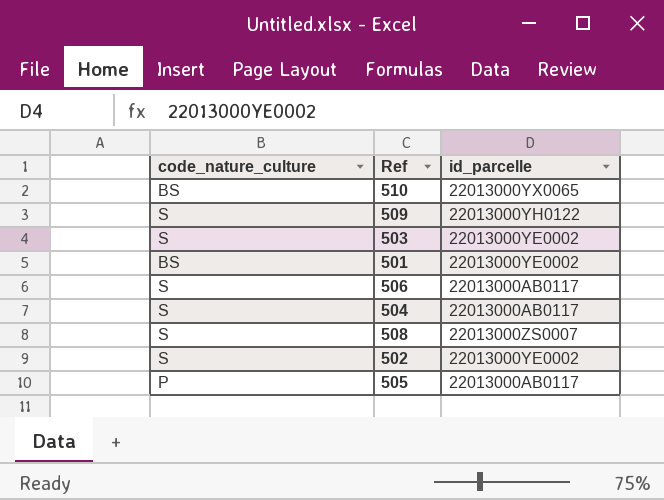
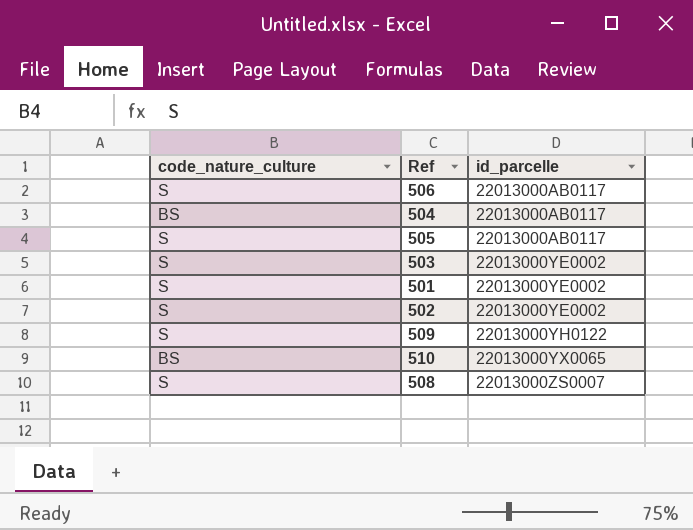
row order: none -> id_parcelle ascending
504 | code_nature_culture: S -> BS
505 | code_nature_culture: P -> S
501 | code_nature_culture: BS -> S

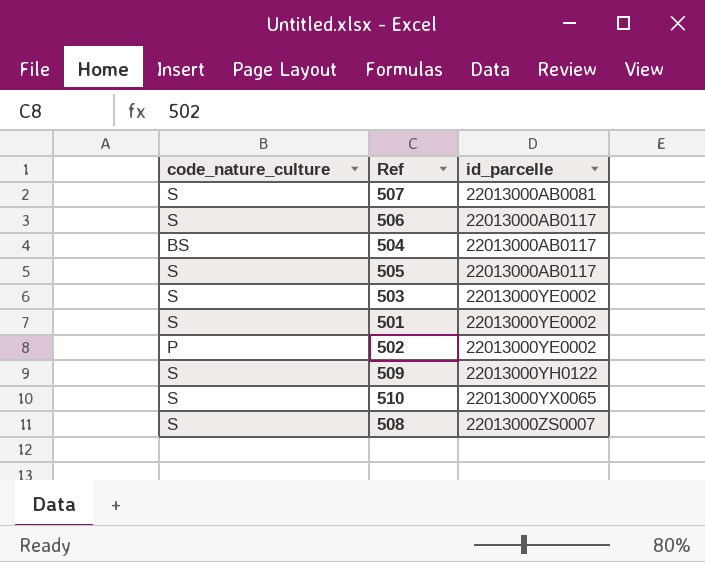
row 507: none -> S | 22013000AB0081
502 | code_nature_culture: S -> P
510 | code_nature_culture: BS -> S

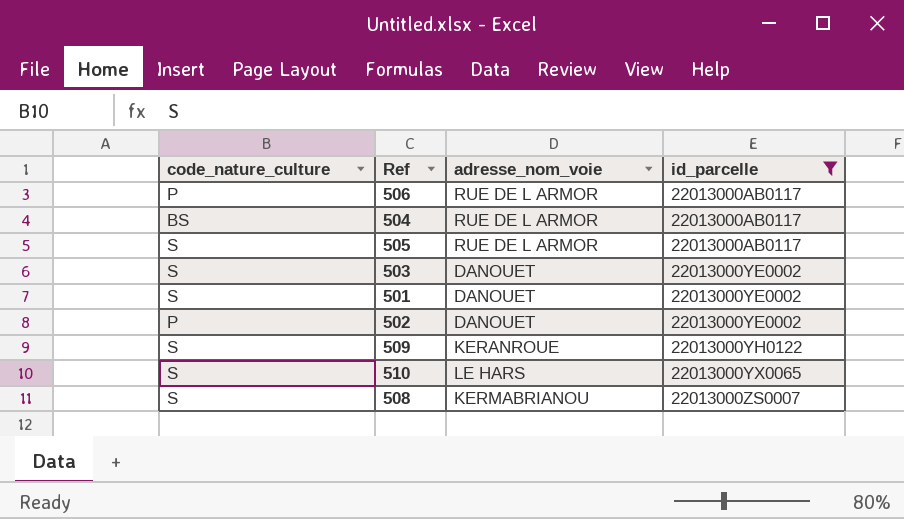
filter: none -> id_parcelle != 22013000AB0081
column adresse_nom_voie | position: none -> 3
506 | code_nature_culture: S -> P

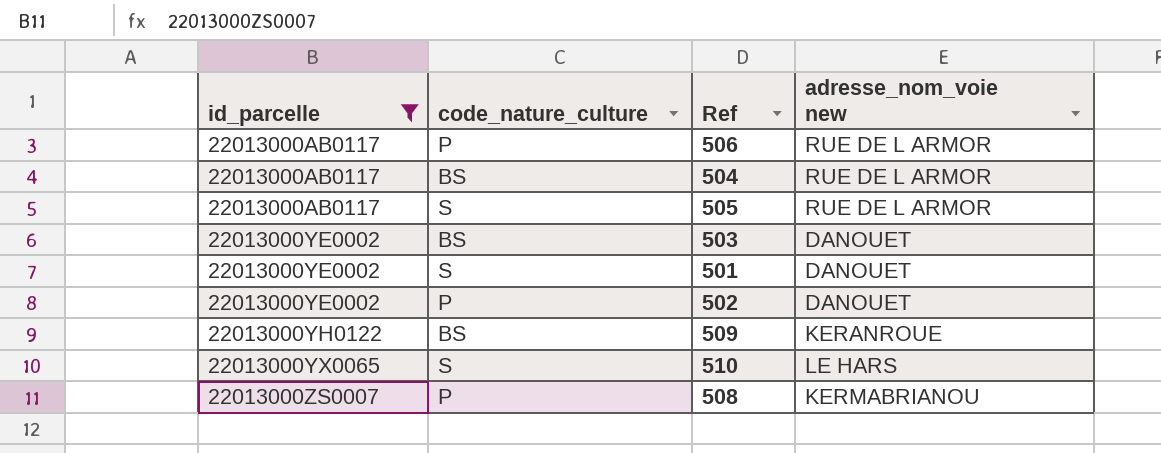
column id_parcelle | position: 4 -> 1
column name: adresse_nom_voie -> adresse_nom_voie new
503 | code_nature_culture: S -> BS
509 | code_nature_culture: S -> BS
508 | code_nature_culture: S -> P

